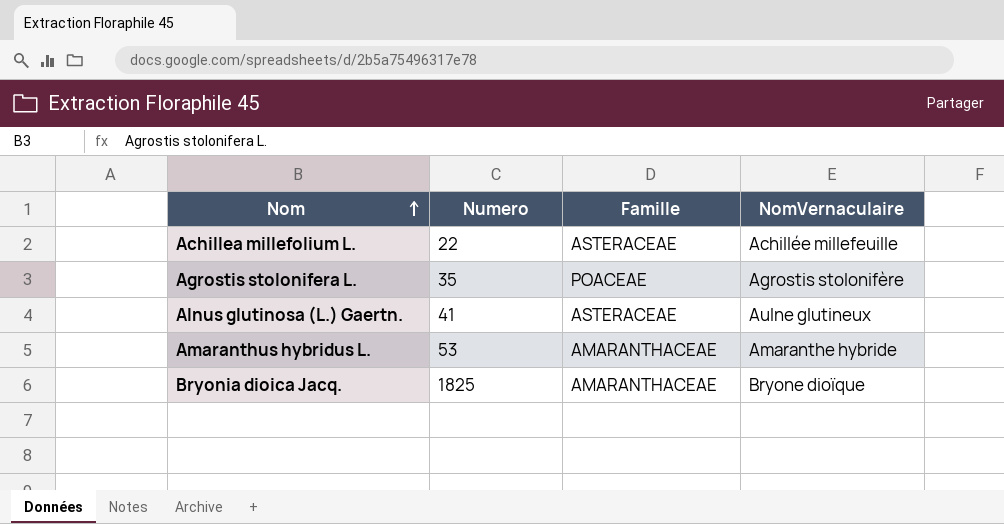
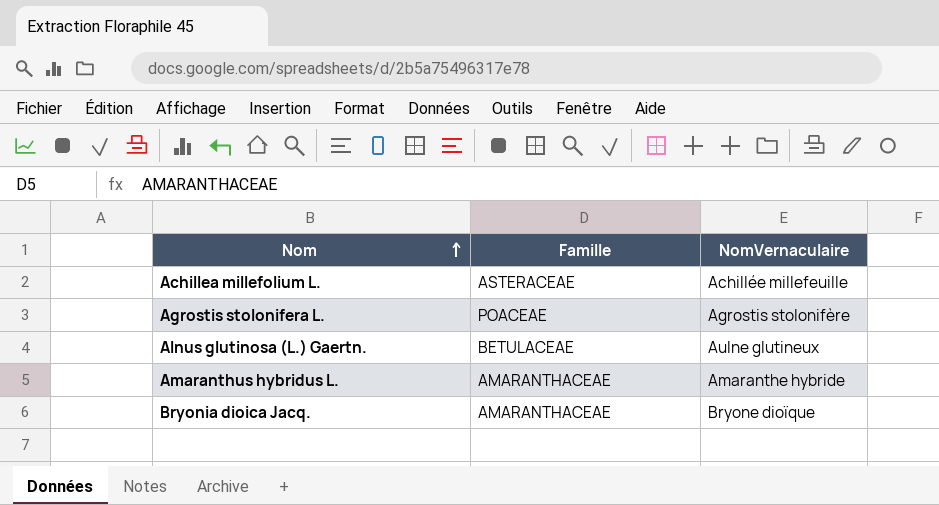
column Numero | position: 2 -> none
Alnus glutinosa (L.) Gaertn. | Famille: ASTERACEAE -> BETULACEAE

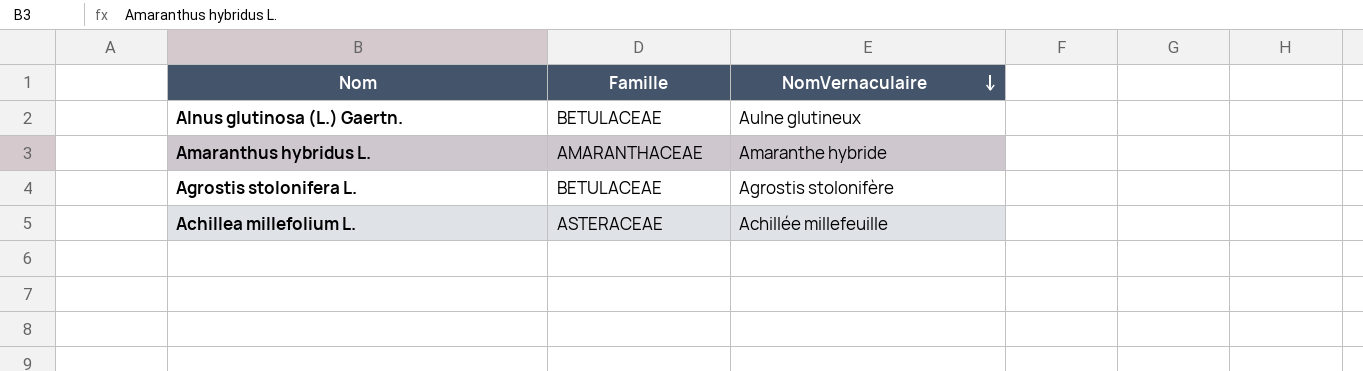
row order: Nom ascending -> NomVernaculaire descending
row Bryonia dioica Jacq.: AMARANTHACEAE | Bryone dioïque -> none
Agrostis stolonifera L. | Famille: POACEAE -> BETULACEAE

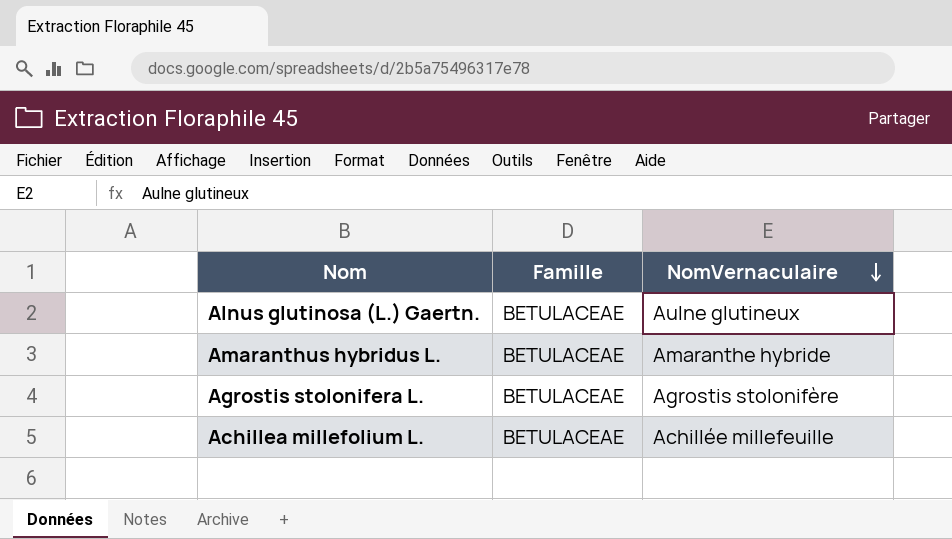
Amaranthus hybridus L. | Famille: AMARANTHACEAE -> BETULACEAE
Achillea millefolium L. | Famille: ASTERACEAE -> BETULACEAE

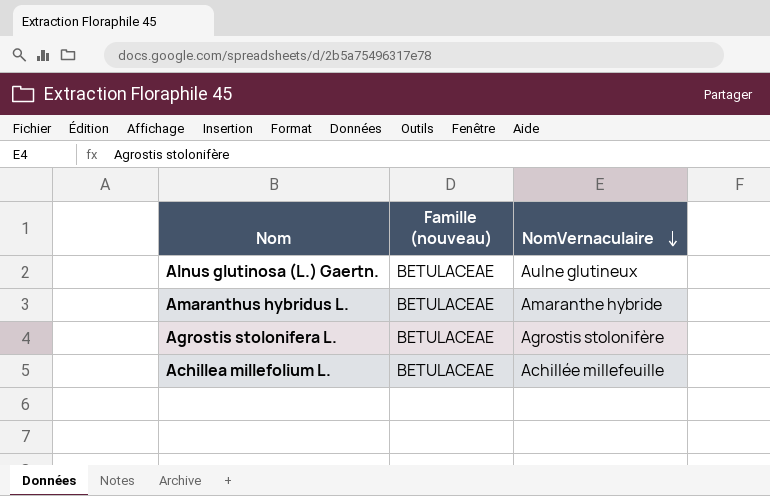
column name: Famille -> Famille (nouveau)

